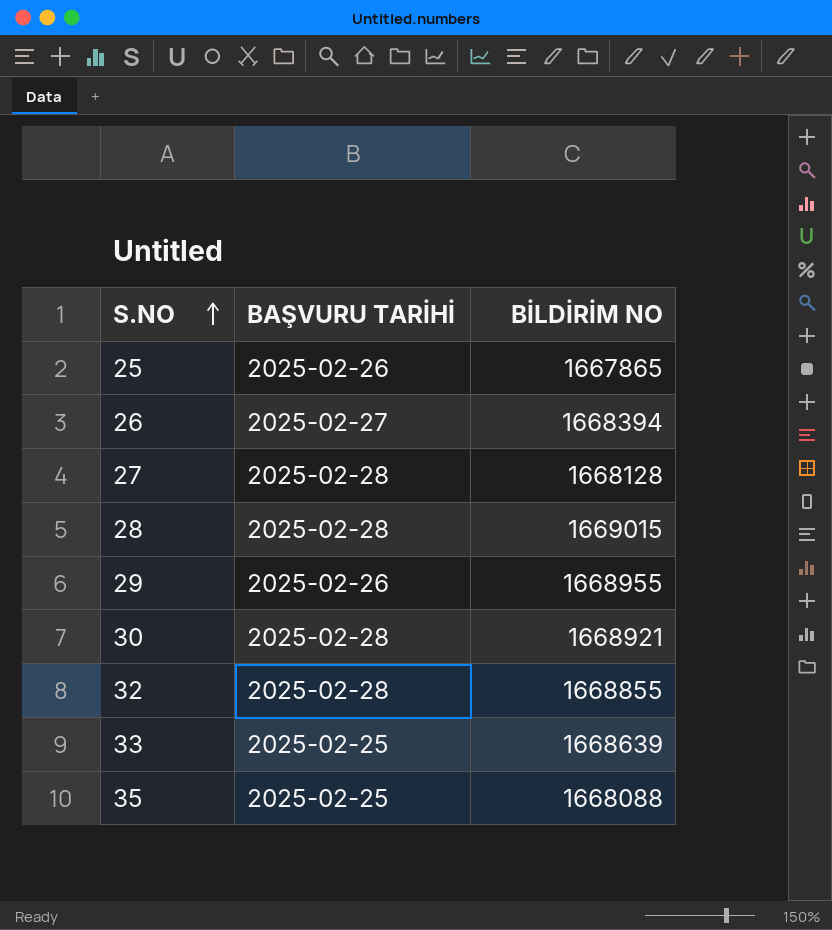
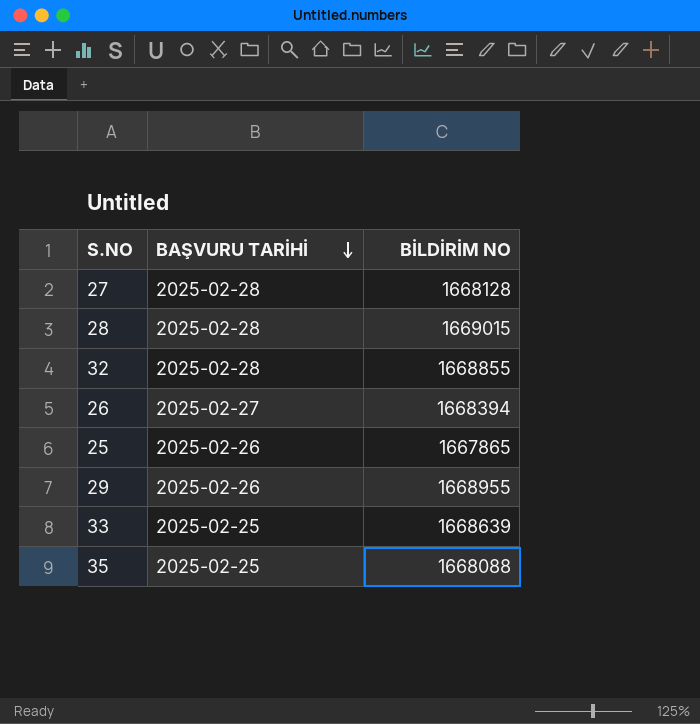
row order: S.NO ascending -> BAŞVURU TARİHİ descending
row 30: 2025-02-28 | 1668921 -> none

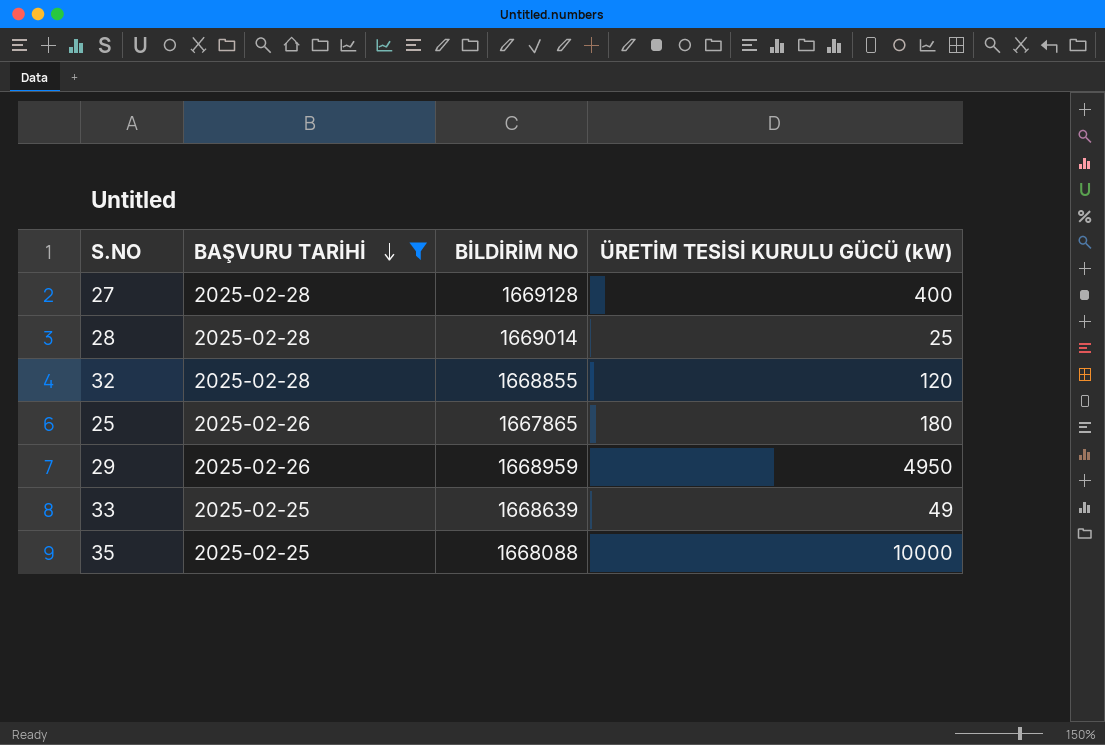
filter: none -> BAŞVURU TARİHİ != 2025-02-27
column ÜRETİM TESİSİ KURULU GÜCÜ (kW) | position: none -> 4
27 | BİLDİRİM NO: 1668128 -> 1669128
28 | BİLDİRİM NO: 1669015 -> 1669014
29 | BİLDİRİM NO: 1668955 -> 1668959

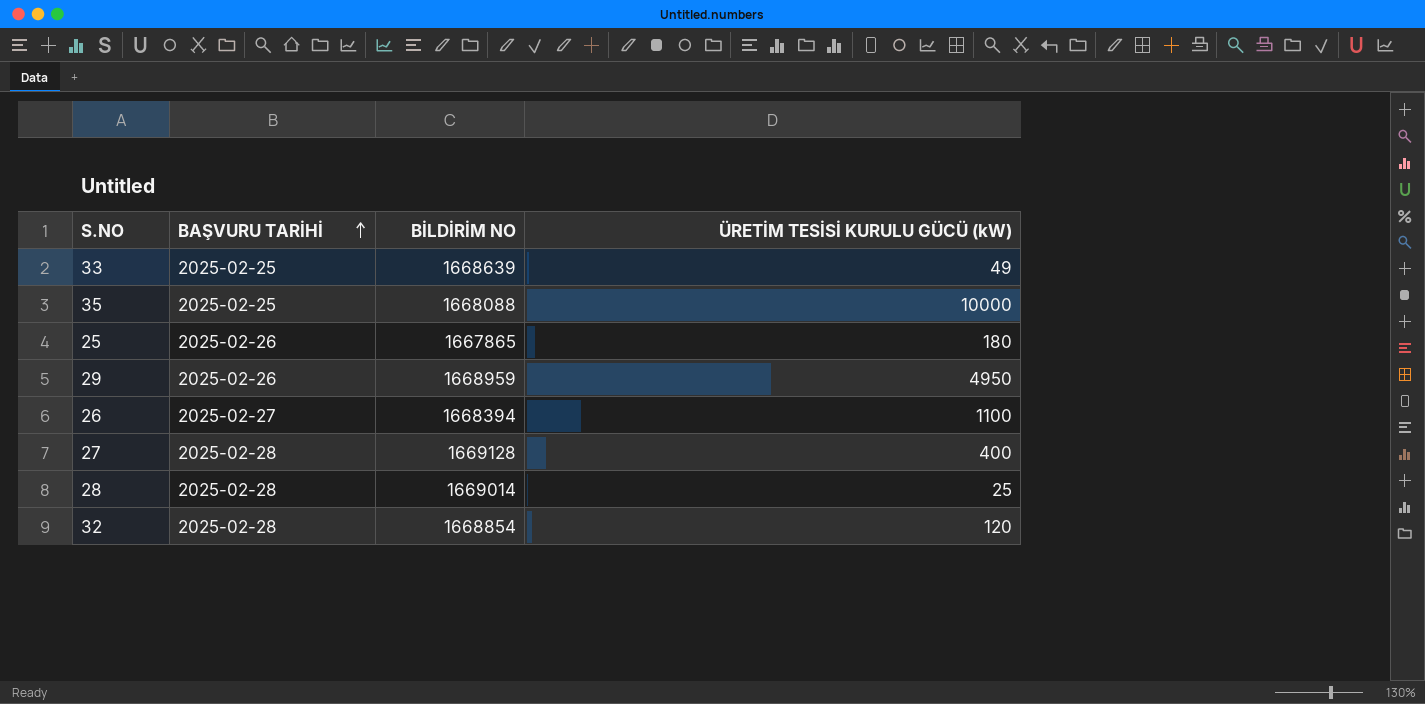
filter: BAŞVURU TARİHİ != 2025-02-27 -> none
row order: BAŞVURU TARİHİ descending -> BAŞVURU TARİHİ ascending
32 | BİLDİRİM NO: 1668855 -> 1668854

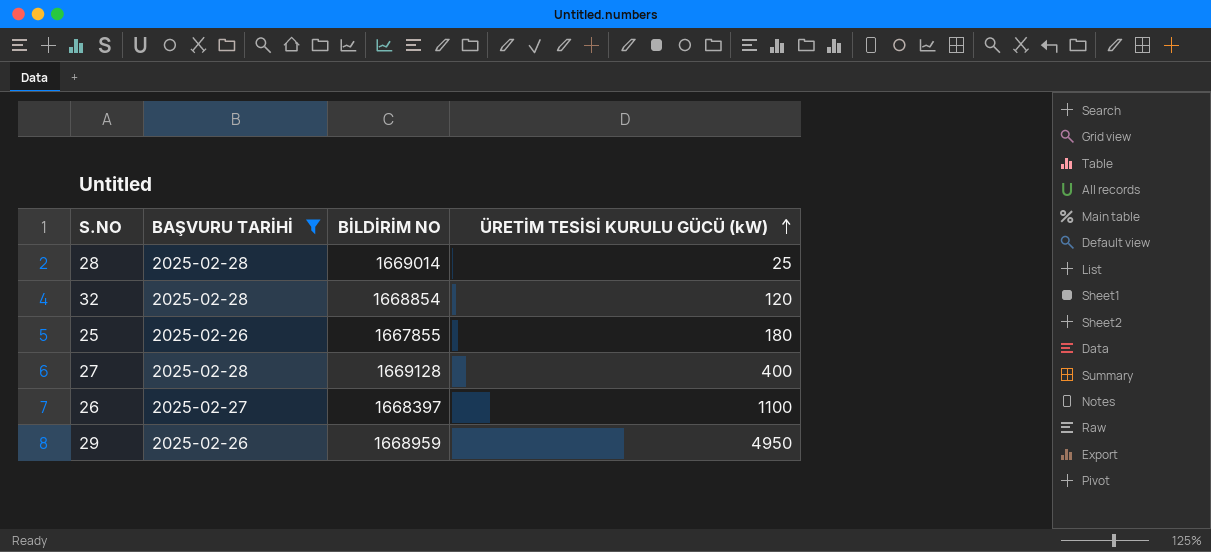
filter: none -> BAŞVURU TARİHİ != 2025-02-25
row order: BAŞVURU TARİHİ ascending -> ÜRETİM TESİSİ KURULU GÜCÜ (kW) ascending
25 | BİLDİRİM NO: 1667865 -> 1667855
26 | BİLDİRİM NO: 1668394 -> 1668397

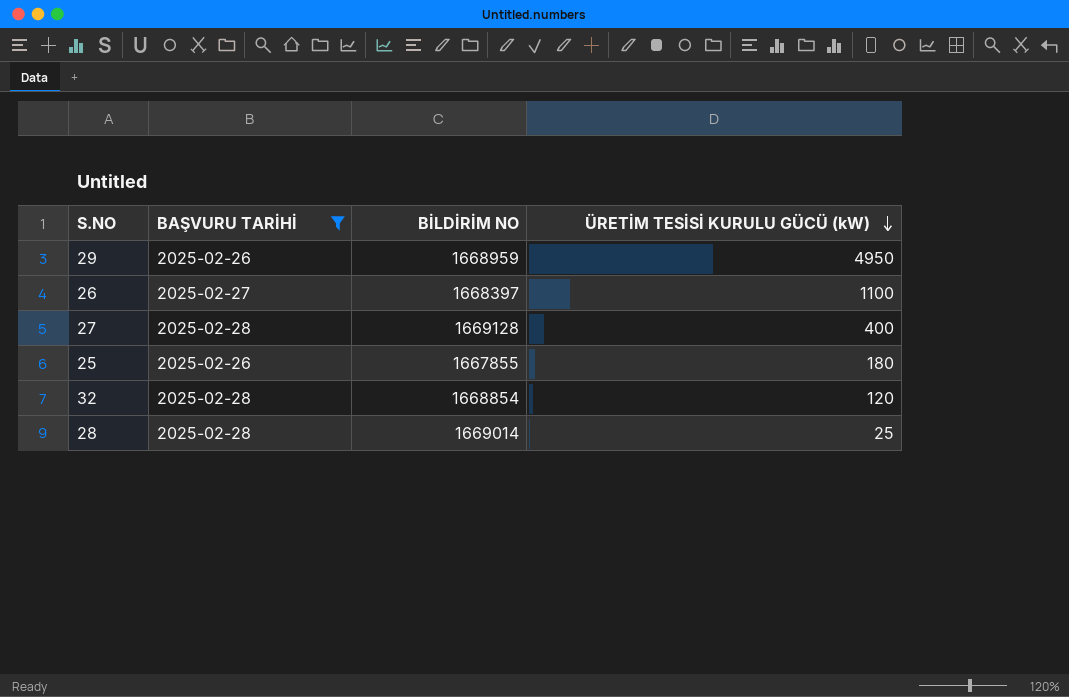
row order: ÜRETİM TESİSİ KURULU GÜCÜ (kW) ascending -> ÜRETİM TESİSİ KURULU GÜCÜ (kW) descending

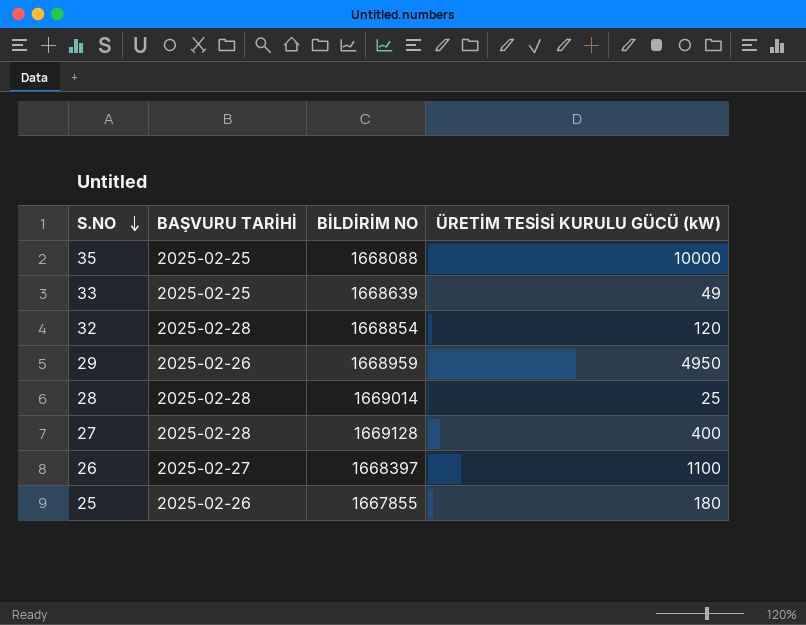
filter: BAŞVURU TARİHİ != 2025-02-25 -> none
row order: ÜRETİM TESİSİ KURULU GÜCÜ (kW) descending -> S.NO descending

